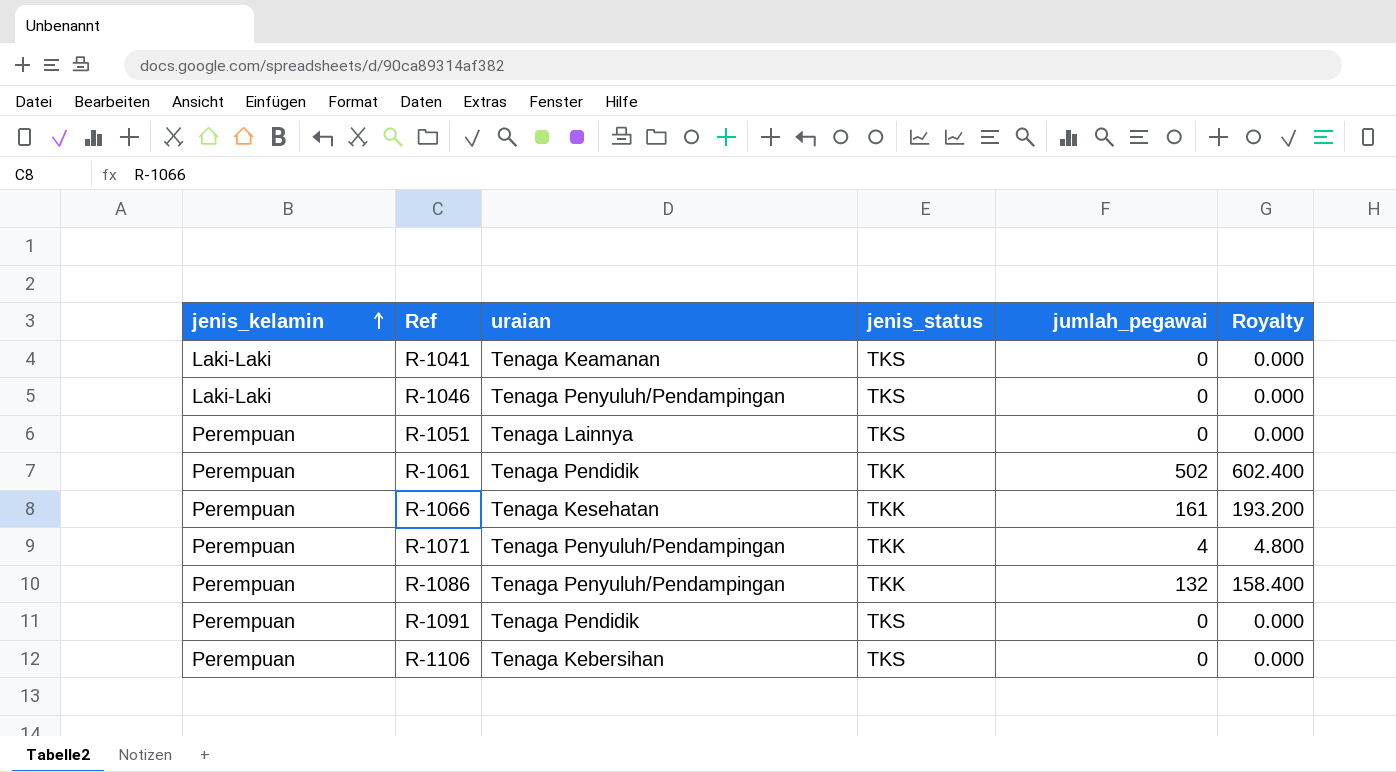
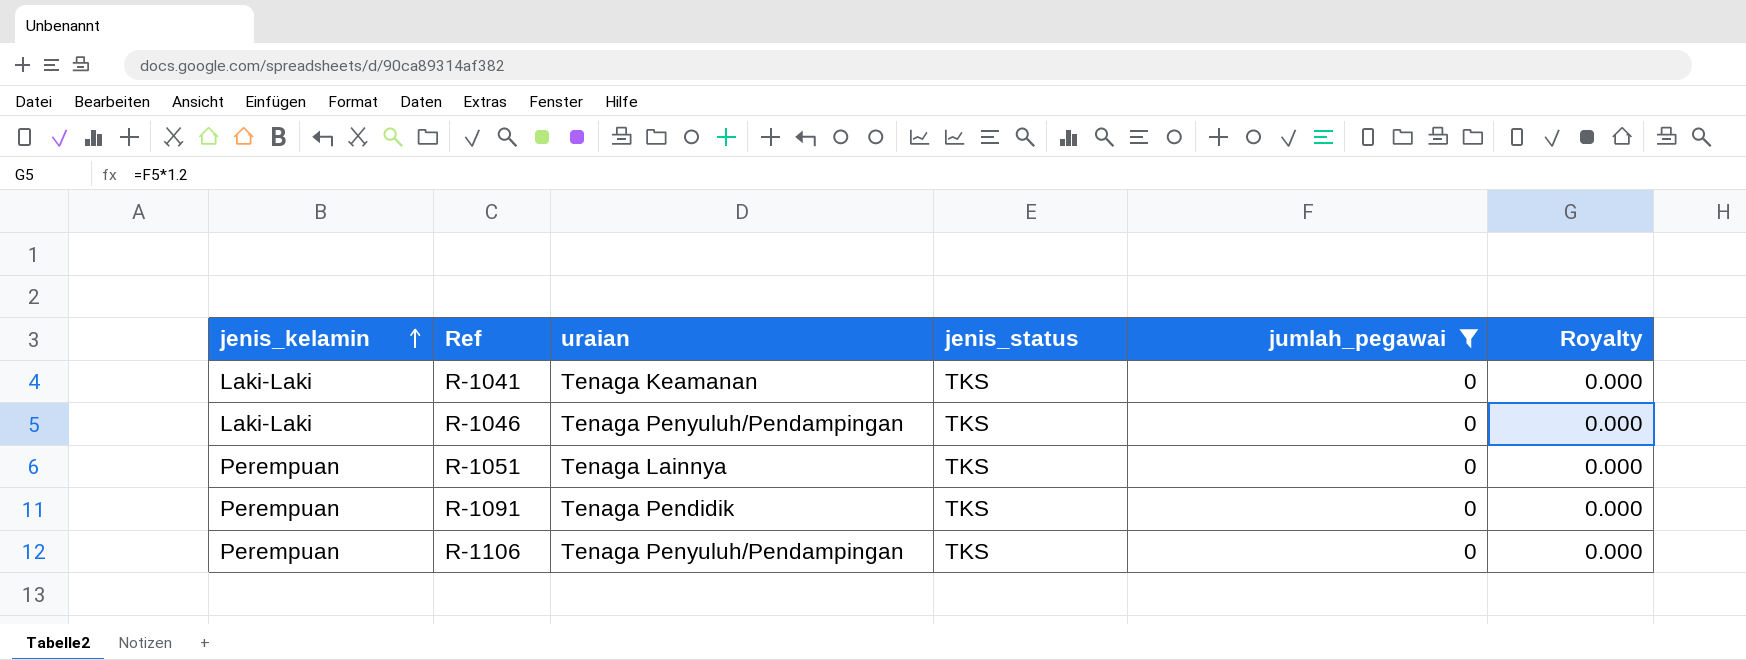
filter: none -> jumlah_pegawai = 0
R-1106 | uraian: Tenaga Kebersihan -> Tenaga Penyuluh/Pendampingan

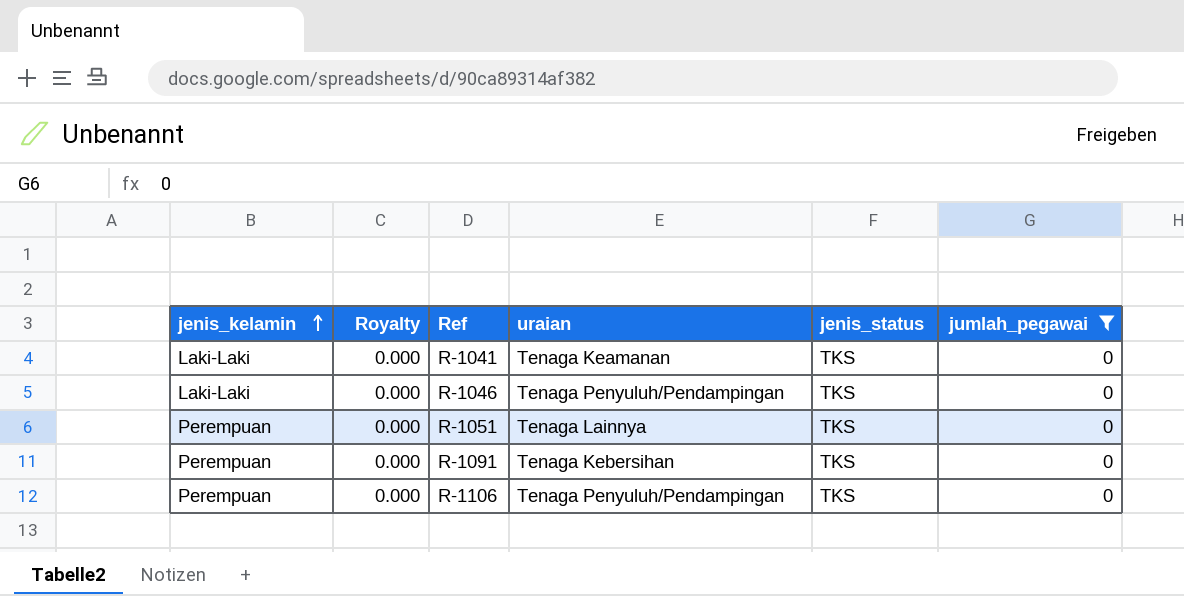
column Royalty | position: 6 -> 2
R-1091 | uraian: Tenaga Pendidik -> Tenaga Kebersihan

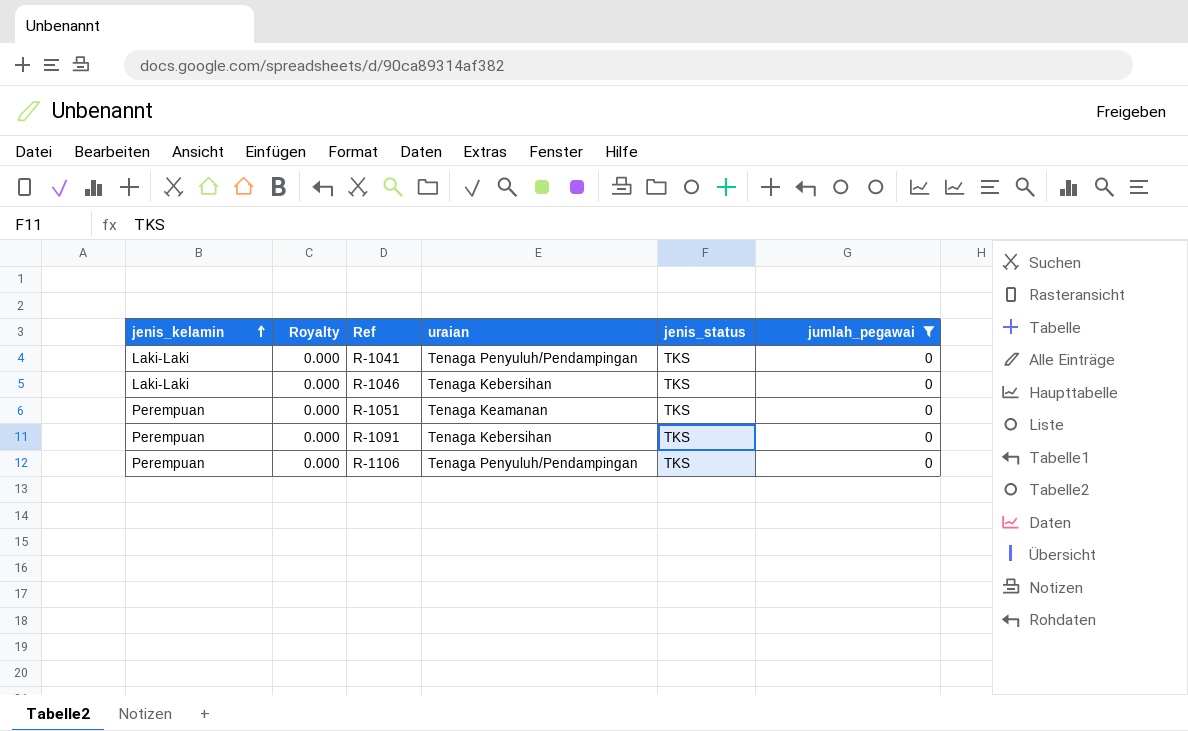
R-1041 | uraian: Tenaga Keamanan -> Tenaga Penyuluh/Pendampingan
R-1046 | uraian: Tenaga Penyuluh/Pendampingan -> Tenaga Kebersihan
R-1051 | uraian: Tenaga Lainnya -> Tenaga Keamanan

